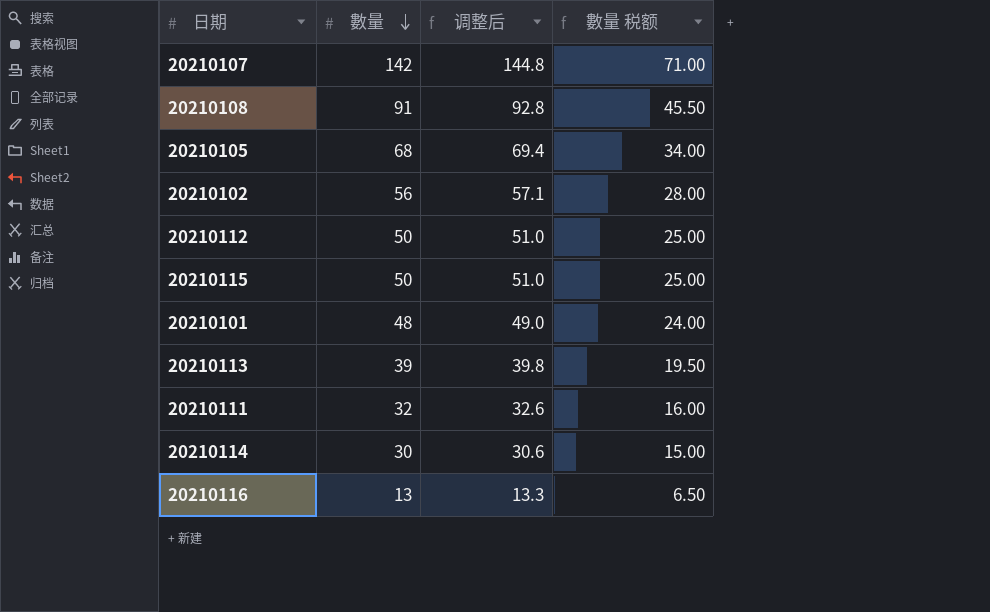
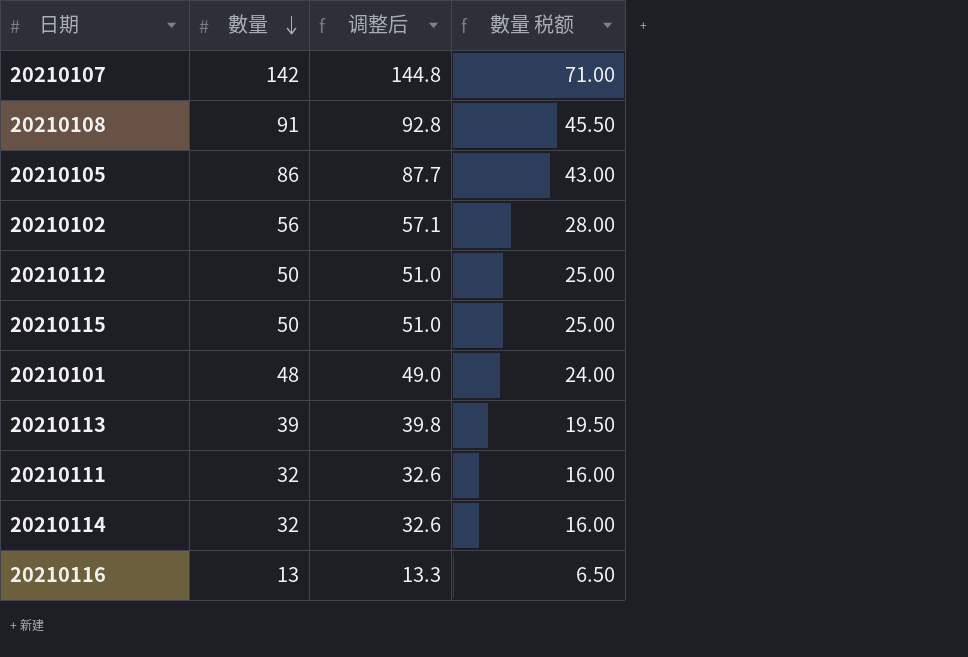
20210105 | 數量: 68 -> 86
20210105 | 调整后: 69.4 -> 87.7
20210105 | 數量 税额: 34.00 -> 43.00
20210114 | 數量: 30 -> 32
20210114 | 调整后: 30.6 -> 32.6
20210114 | 數量 税额: 15.00 -> 16.00

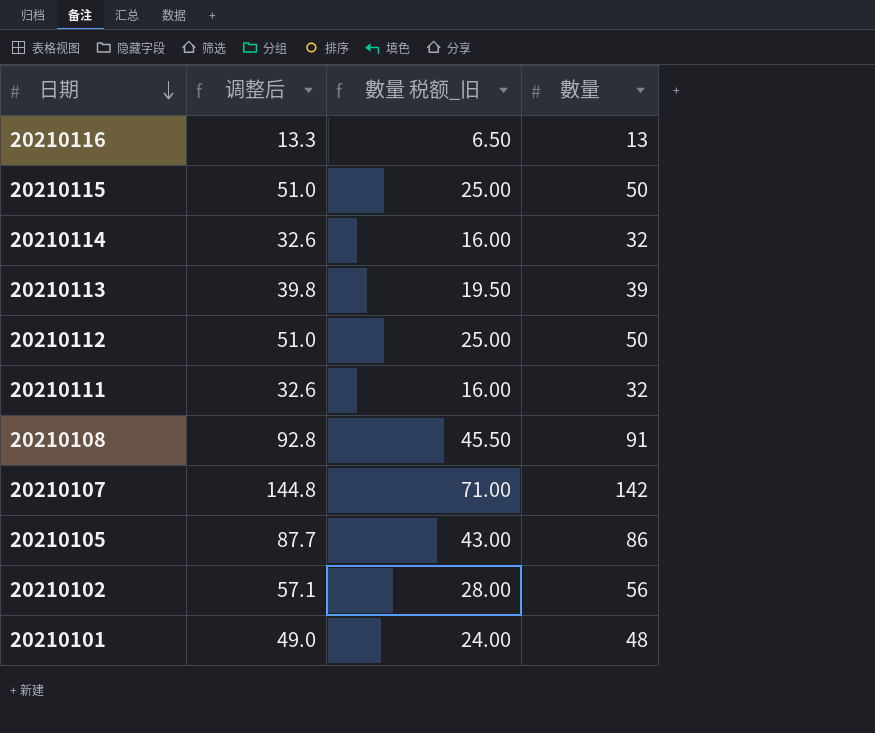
row order: 數量 descending -> 日期 descending
column name: 數量 税额 -> 數量 税额_旧
column 數量 | position: 2 -> 4

